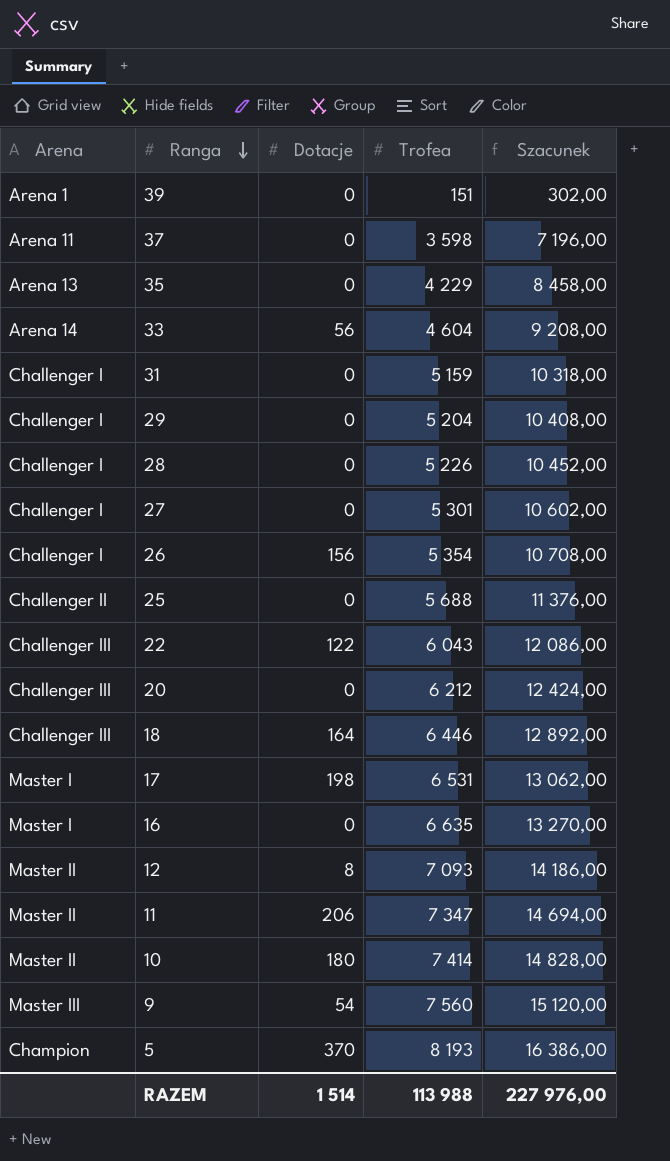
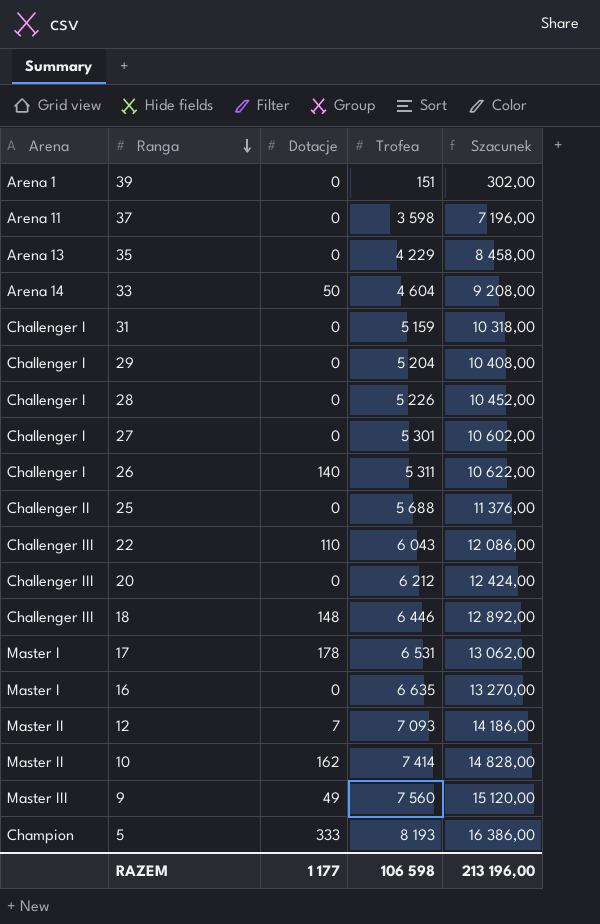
row 11: Master II | 206 | 7 347 | 14 694,00 -> none
33 | Dotacje: 56 -> 50
26 | Dotacje: 156 -> 140
26 | Trofea: 5 354 -> 5 311
26 | Szacunek: 10 708,00 -> 10 622,00
22 | Dotacje: 122 -> 110
18 | Dotacje: 164 -> 148
17 | Dotacje: 198 -> 178
12 | Dotacje: 8 -> 7
10 | Dotacje: 180 -> 162
9 | Dotacje: 54 -> 49
5 | Dotacje: 370 -> 333
RAZEM | Dotacje: 1 514 -> 1 177
RAZEM | Trofea: 113 988 -> 106 598
RAZEM | Szacunek: 227 976,00 -> 213 196,00

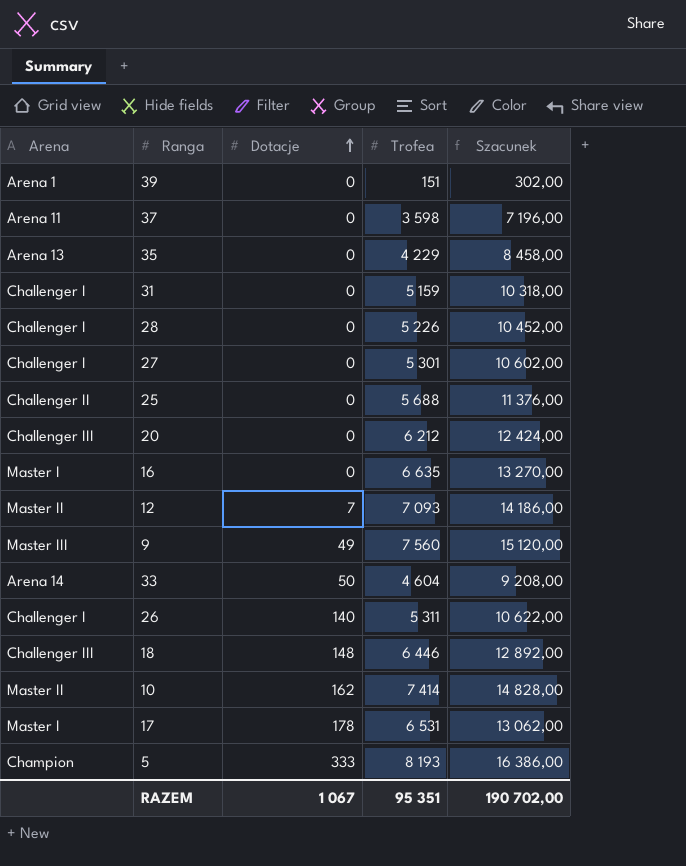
row order: Ranga descending -> Dotacje ascending
row 29: Challenger I | 0 | 5 204 | 10 408,00 -> none
row 22: Challenger III | 110 | 6 043 | 12 086,00 -> none
RAZEM | Dotacje: 1 177 -> 1 067
RAZEM | Trofea: 106 598 -> 95 351
RAZEM | Szacunek: 213 196,00 -> 190 702,00

